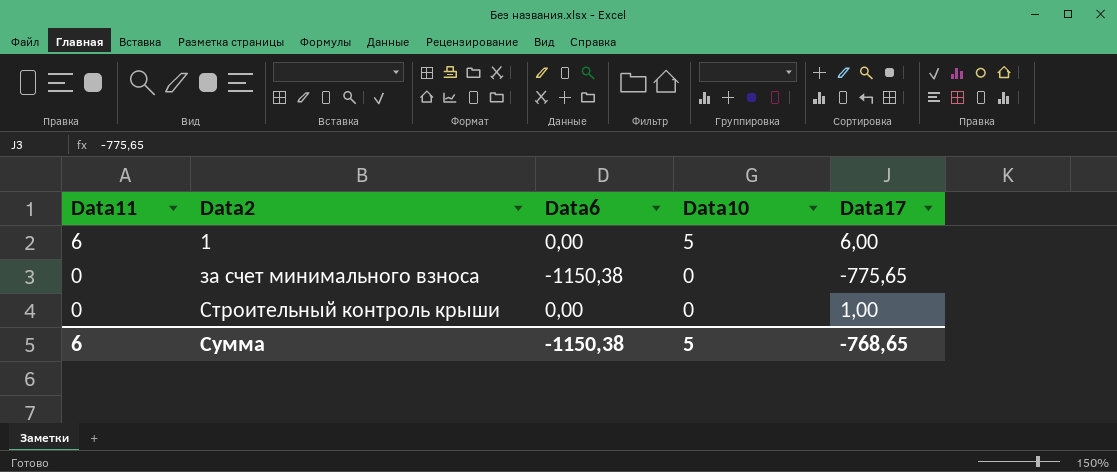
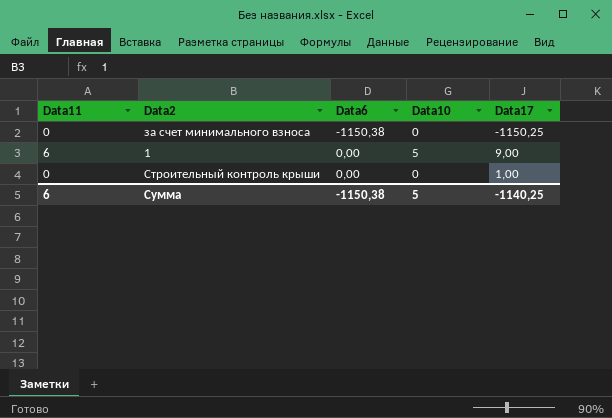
row order: Data11 descending -> Data6 ascending
за счет минимального взноса | Data17: -775,65 -> -1150,25
1 | Data17: 6,00 -> 9,00
Сумма | Data17: -768,65 -> -1140,25

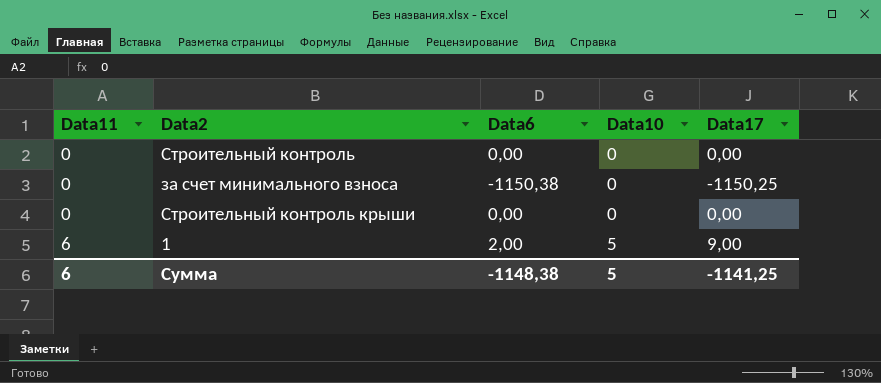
row order: Data6 ascending -> Data11 ascending
row Строительный контроль: none -> 0 | 0,00 | 0 | 0,00
Строительный контроль крыши | Data17: 1,00 -> 0,00
1 | Data6: 0,00 -> 2,00
Сумма | Data6: -1150,38 -> -1148,38
Сумма | Data17: -1140,25 -> -1141,25

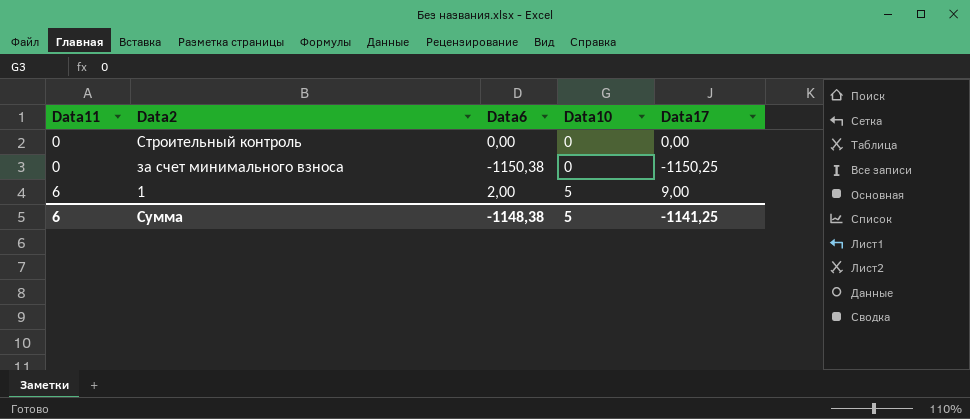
row Строительный контроль крыши: 0 | 0,00 | 0 | 0,00 -> none

